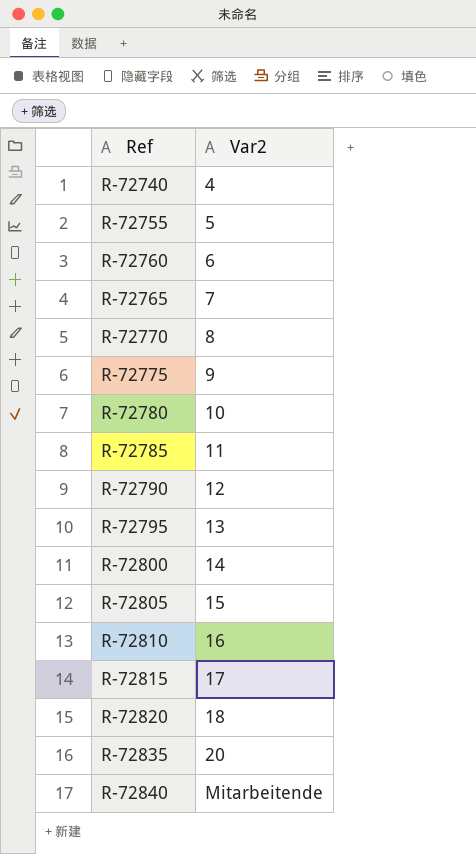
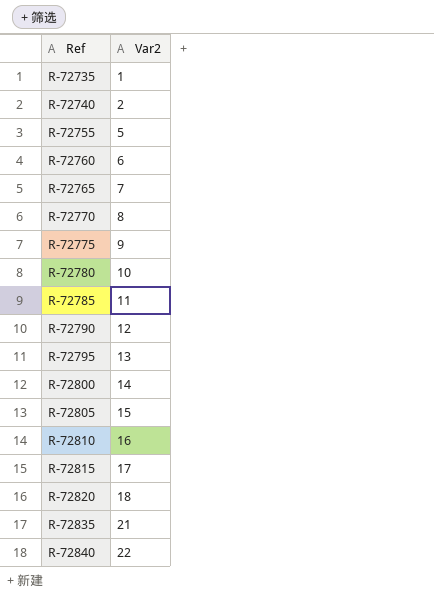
row R-72735: none -> 1
R-72740 | Var2: 4 -> 2
R-72835 | Var2: 20 -> 21
R-72840 | Var2: Mitarbeitende -> 22

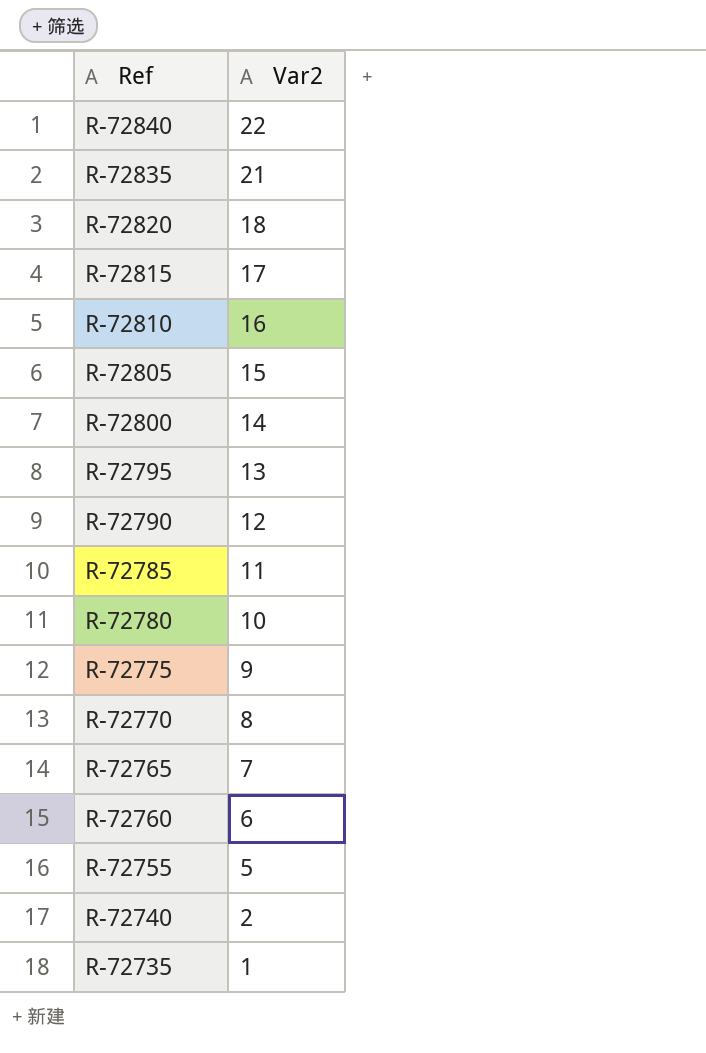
row order: Ref ascending -> Ref descending

